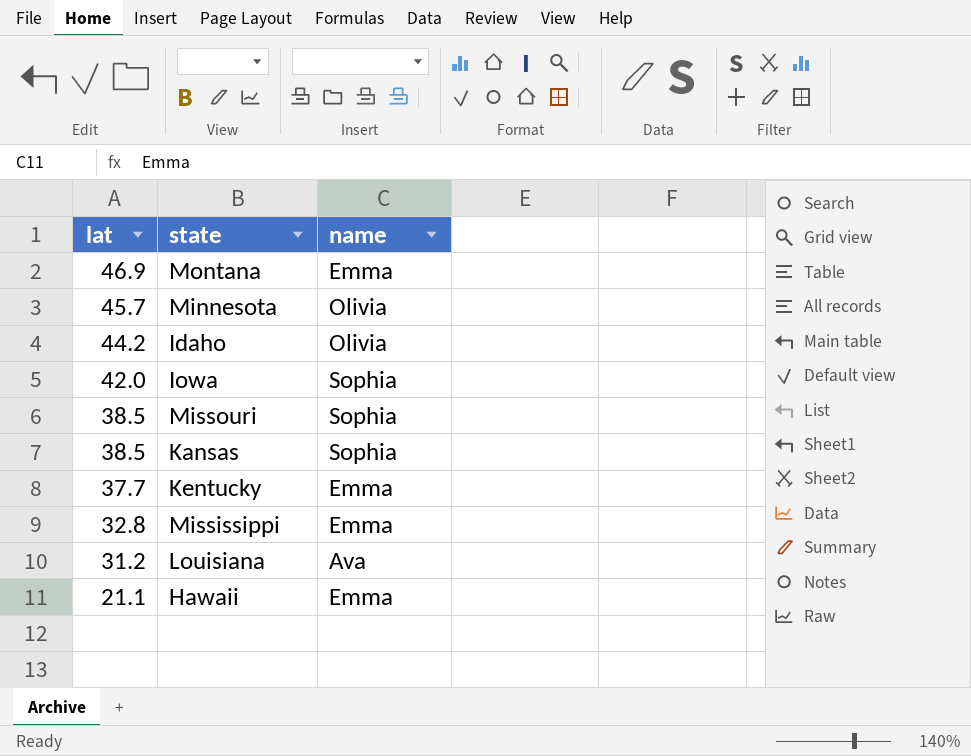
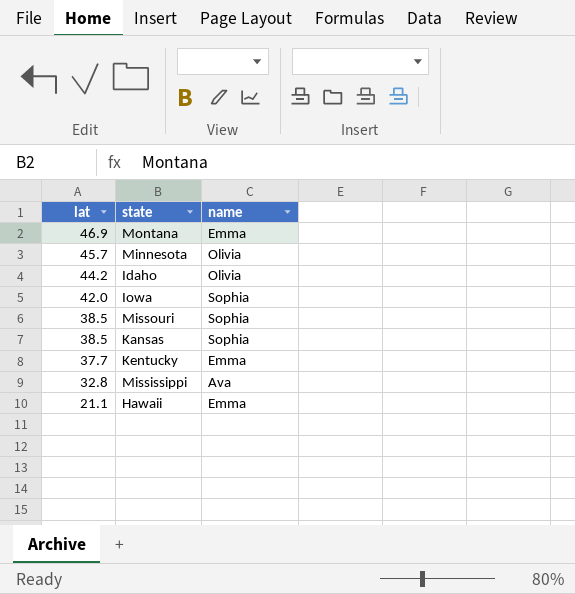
row Louisiana: 31.2 | Ava -> none
Mississippi | name: Emma -> Ava

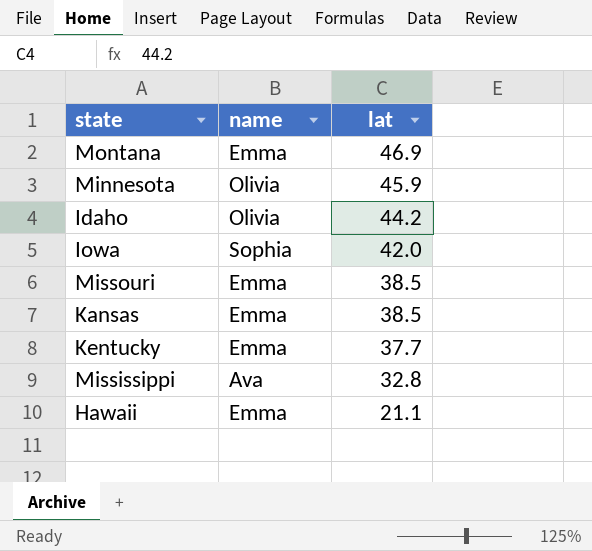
column lat | position: 1 -> 3
Minnesota | lat: 45.7 -> 45.9
Missouri | name: Sophia -> Emma
Kansas | name: Sophia -> Emma

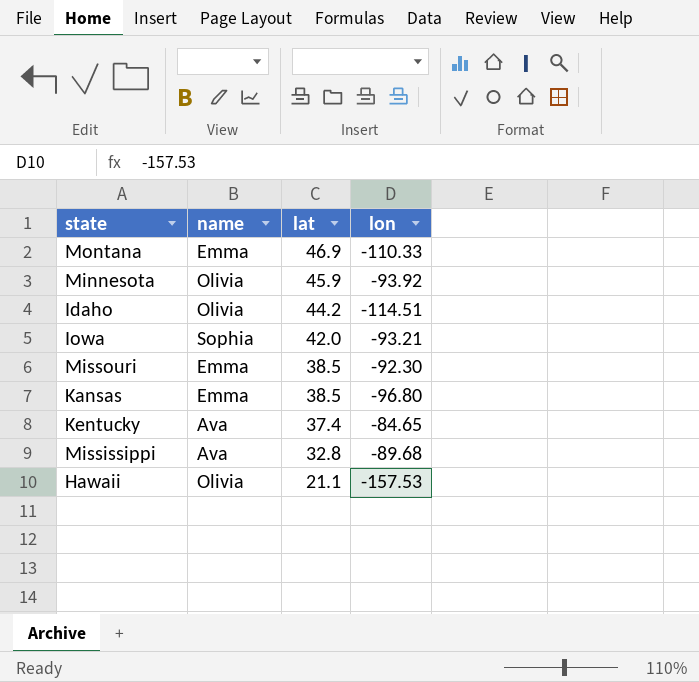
column lon | position: none -> 4
Kentucky | name: Emma -> Ava
Kentucky | lat: 37.7 -> 37.4
Hawaii | name: Emma -> Olivia

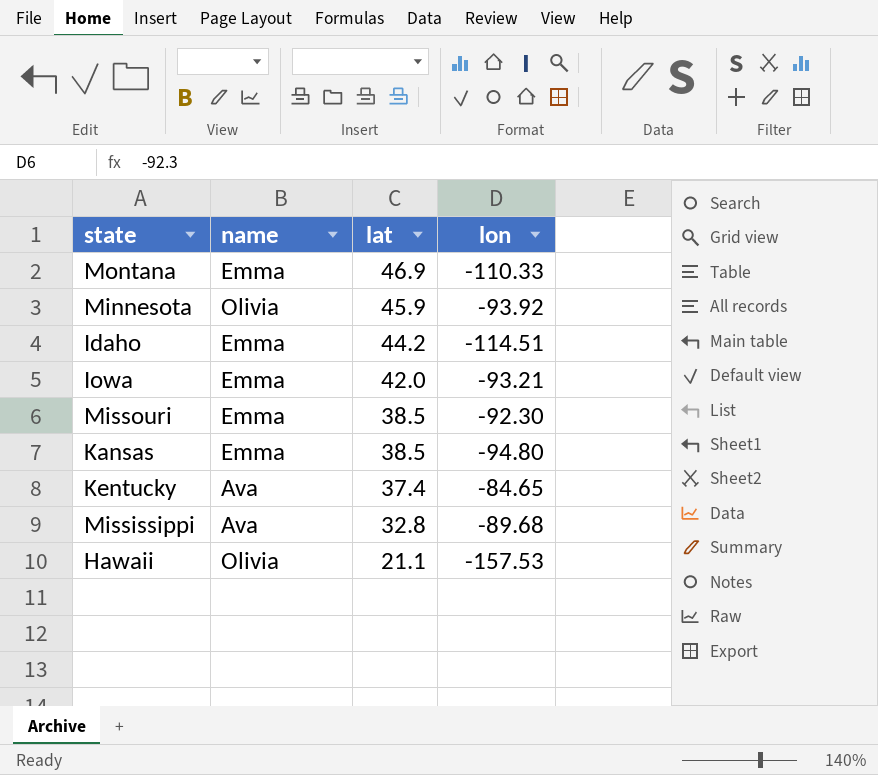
Idaho | name: Olivia -> Emma
Iowa | name: Sophia -> Emma
Kansas | lon: -96.80 -> -94.80

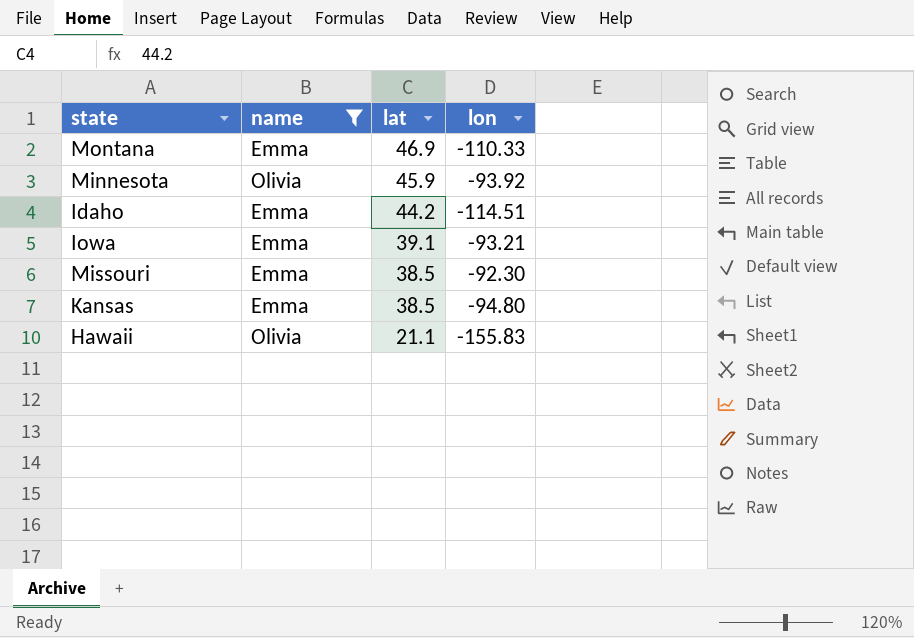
filter: none -> name != Ava
Iowa | lat: 42.0 -> 39.1
Hawaii | lon: -157.53 -> -155.83

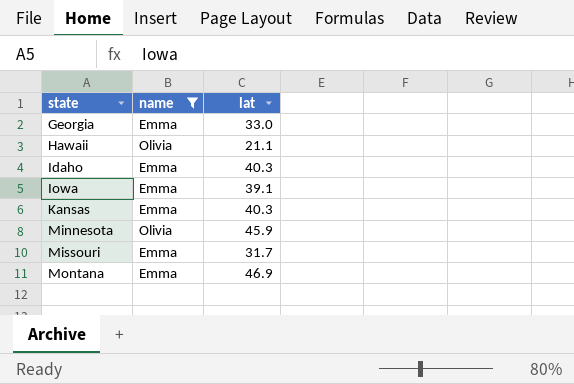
row order: lat descending -> state ascending
column lon | position: 4 -> none
row Georgia: none -> Emma | 33.0
Idaho | lat: 44.2 -> 40.3
Kansas | lat: 38.5 -> 40.3
Missouri | lat: 38.5 -> 31.7

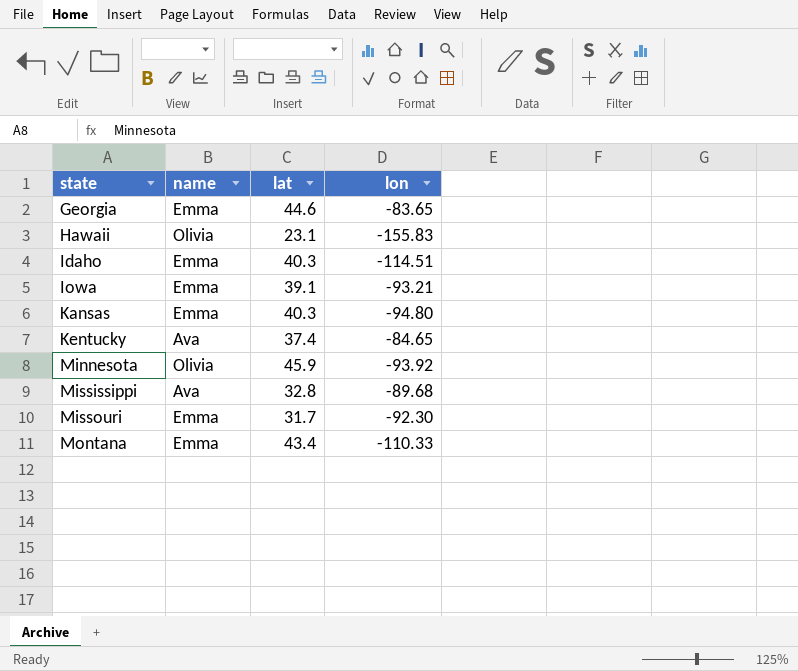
filter: name != Ava -> none
column lon | position: none -> 4
Georgia | lat: 33.0 -> 44.6
Hawaii | lat: 21.1 -> 23.1
Montana | lat: 46.9 -> 43.4

